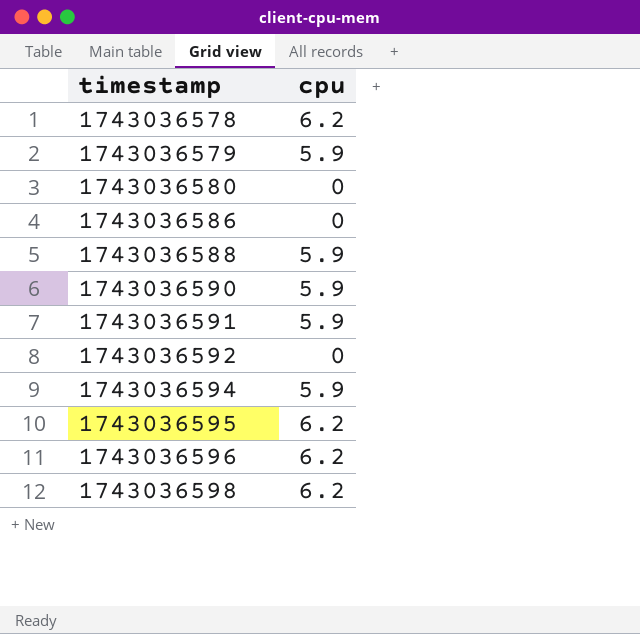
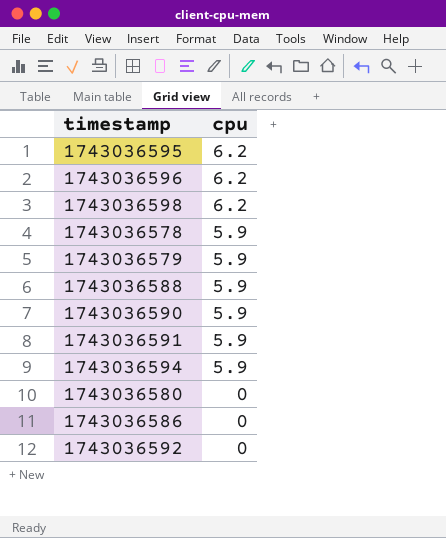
row order: timestamp ascending -> cpu descending
1743036578 | cpu: 6.2 -> 5.9

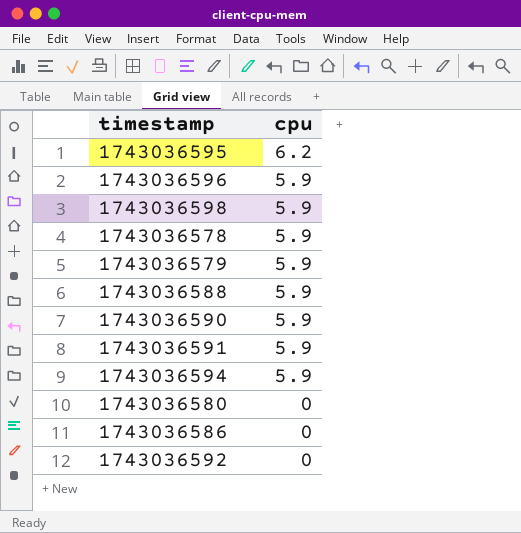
1743036596 | cpu: 6.2 -> 5.9
1743036598 | cpu: 6.2 -> 5.9

